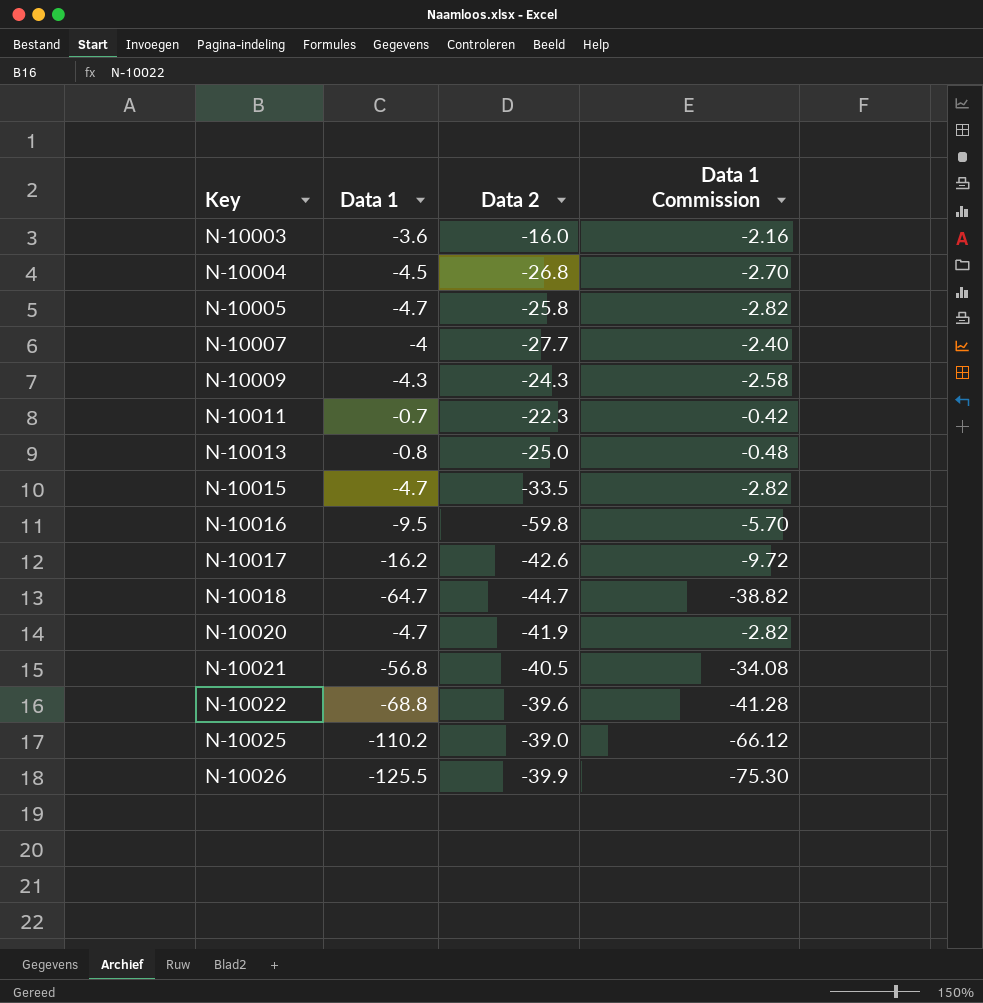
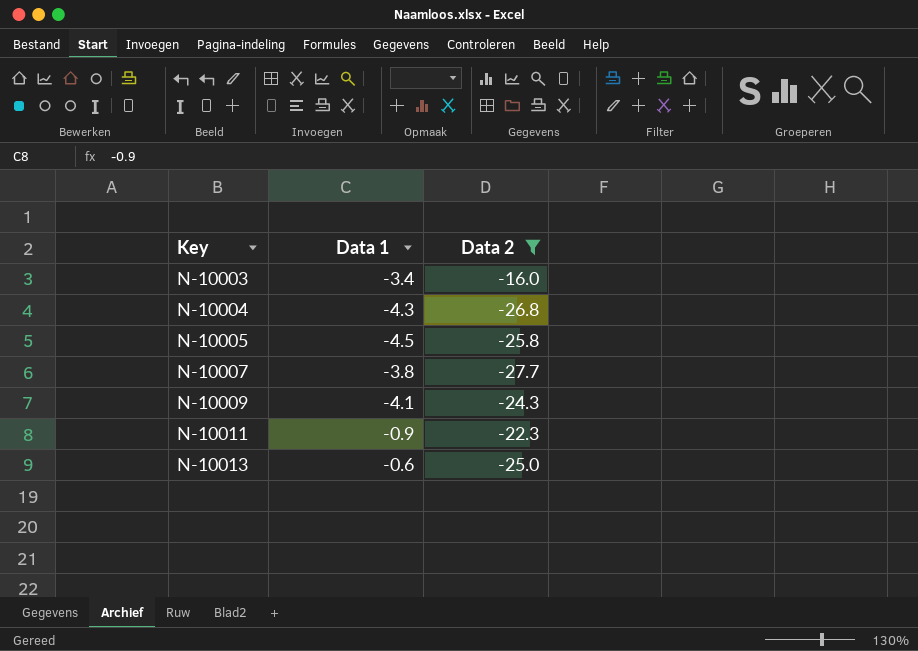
filter: none -> Data 2 >= -27.7
column Data 1 Commission | formula: [Data 1] * 0.6 -> none
N-10003 | Data 1: -3.6 -> -3.4
N-10004 | Data 1: -4.5 -> -4.3
N-10005 | Data 1: -4.7 -> -4.5
N-10007 | Data 1: -4 -> -3.8
N-10009 | Data 1: -4.3 -> -4.1
N-10011 | Data 1: -0.7 -> -0.9
N-10013 | Data 1: -0.8 -> -0.6

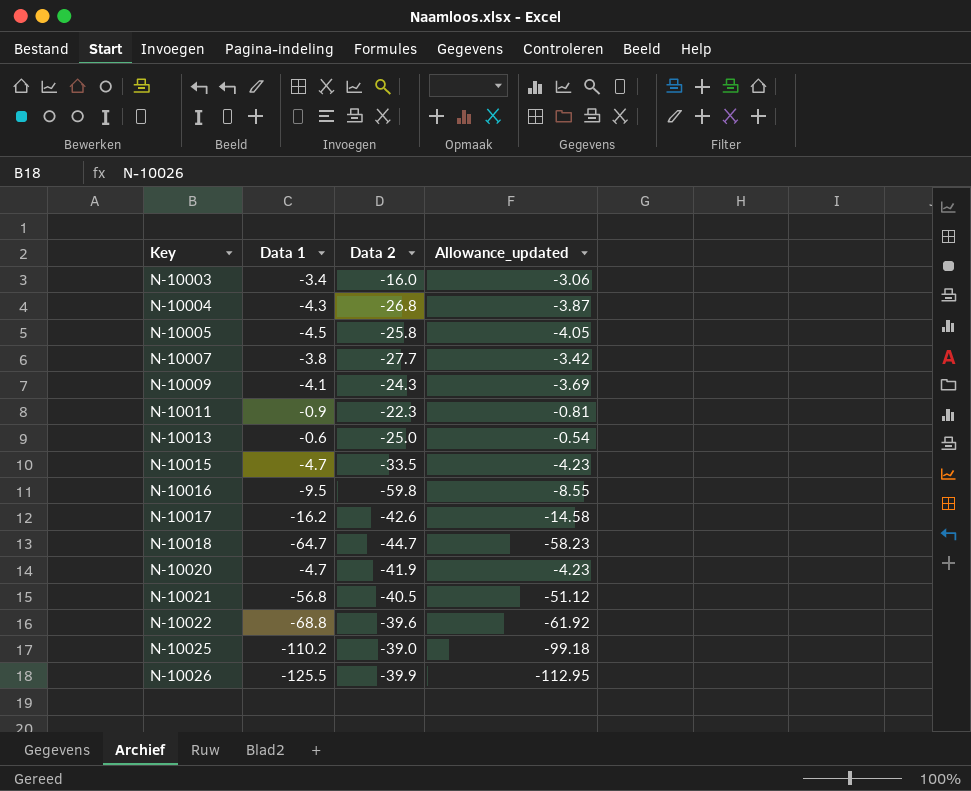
filter: Data 2 >= -27.7 -> none
column Allowance_updated | formula: none -> [Data 1] * 0.9

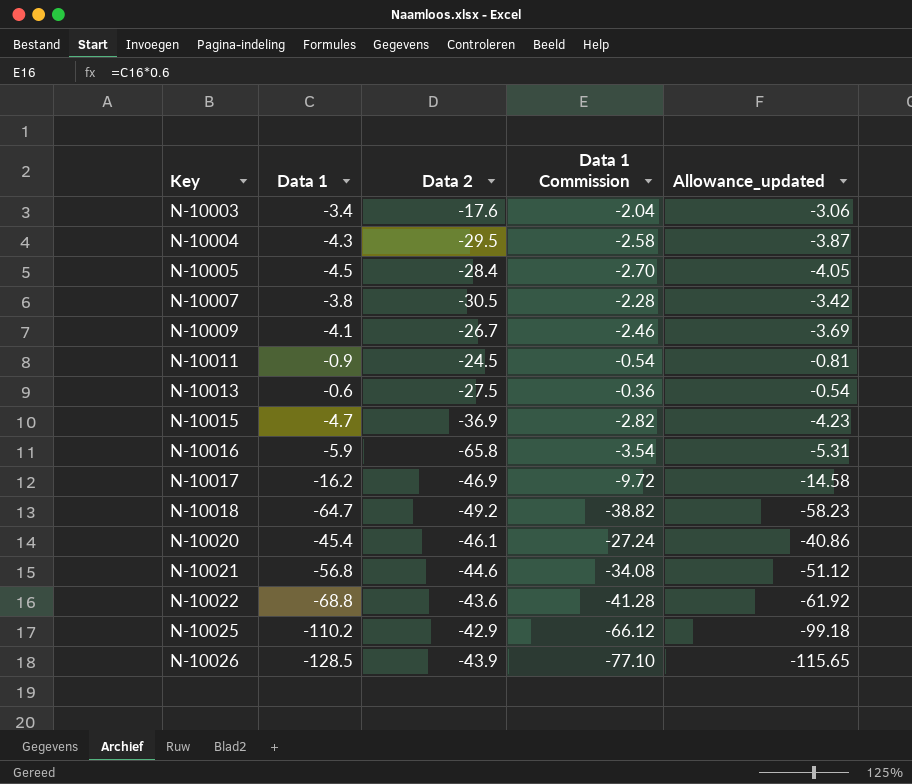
column Data 1 Commission | formula: none -> [Data 1] * 0.6
N-10003 | Data 2: -16.0 -> -17.6
N-10004 | Data 2: -26.8 -> -29.5
N-10005 | Data 2: -25.8 -> -28.4
N-10007 | Data 2: -27.7 -> -30.5
N-10009 | Data 2: -24.3 -> -26.7
N-10011 | Data 2: -22.3 -> -24.5
N-10013 | Data 2: -25.0 -> -27.5
N-10015 | Data 2: -33.5 -> -36.9
N-10016 | Data 1: -9.5 -> -5.9
N-10016 | Data 2: -59.8 -> -65.8
N-10016 | Allowance_updated: -8.55 -> -5.31
N-10017 | Data 2: -42.6 -> -46.9
N-10018 | Data 2: -44.7 -> -49.2
N-10020 | Data 1: -4.7 -> -45.4
N-10020 | Data 2: -41.9 -> -46.1
N-10020 | Allowance_updated: -4.23 -> -40.86
N-10021 | Data 2: -40.5 -> -44.6
N-10022 | Data 2: -39.6 -> -43.6
N-10025 | Data 2: -39.0 -> -42.9
N-10026 | Data 1: -125.5 -> -128.5
N-10026 | Data 2: -39.9 -> -43.9
N-10026 | Allowance_updated: -112.95 -> -115.65

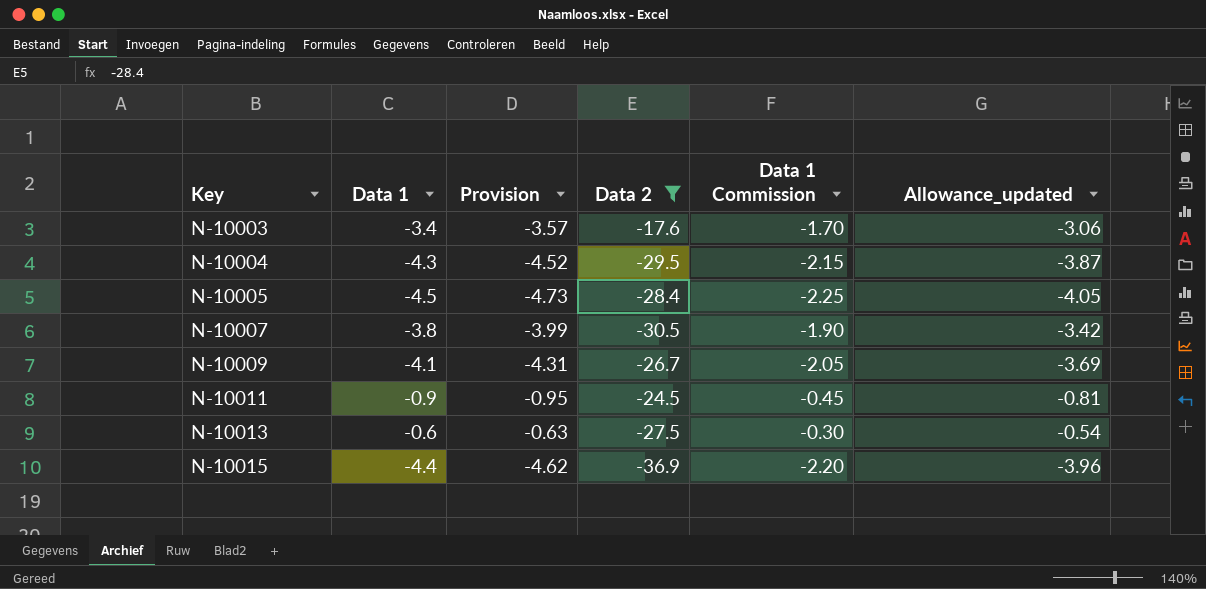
filter: none -> Data 2 >= -36.9
column Provision | formula: none -> [Data 1] * 1.05
column Data 1 Commission | formula: [Data 1] * 0.6 -> [Data 1] * 0.5
N-10015 | Data 1: -4.7 -> -4.4
N-10015 | Allowance_updated: -4.23 -> -3.96

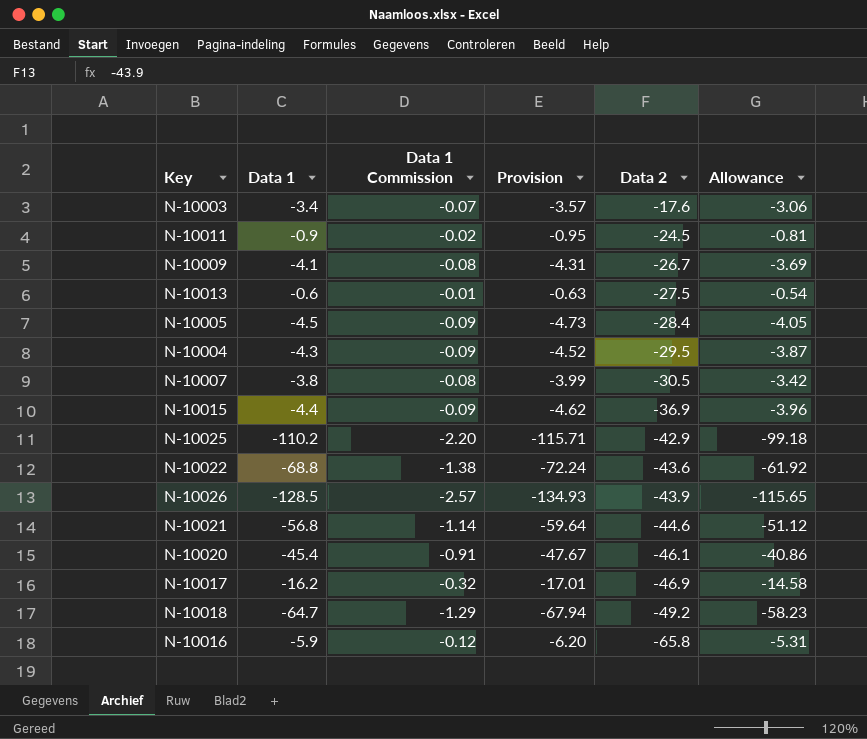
filter: Data 2 >= -36.9 -> none
row order: Key ascending -> Data 2 descending
column Data 1 Commission | formula: [Data 1] * 0.5 -> [Data 1] * 0.02
column Data 1 Commission | position: 5 -> 3
column name: Allowance_updated -> Allowance

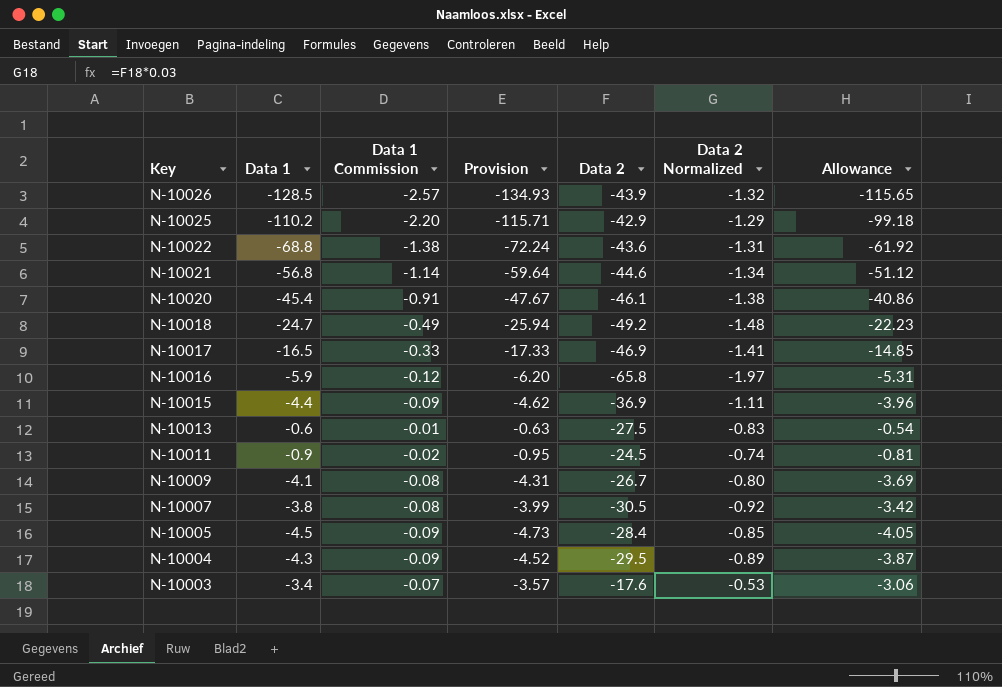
row order: Data 2 descending -> Key descending
column Data 2 Normalized | formula: none -> [Data 2] * 0.03
N-10018 | Data 1: -64.7 -> -24.7
N-10018 | Data 1 Commission: -1.29 -> -0.49
N-10018 | Provision: -67.94 -> -25.94
N-10018 | Allowance: -58.23 -> -22.23
N-10017 | Data 1: -16.2 -> -16.5
N-10017 | Data 1 Commission: -0.32 -> -0.33
N-10017 | Provision: -17.01 -> -17.33
N-10017 | Allowance: -14.58 -> -14.85

